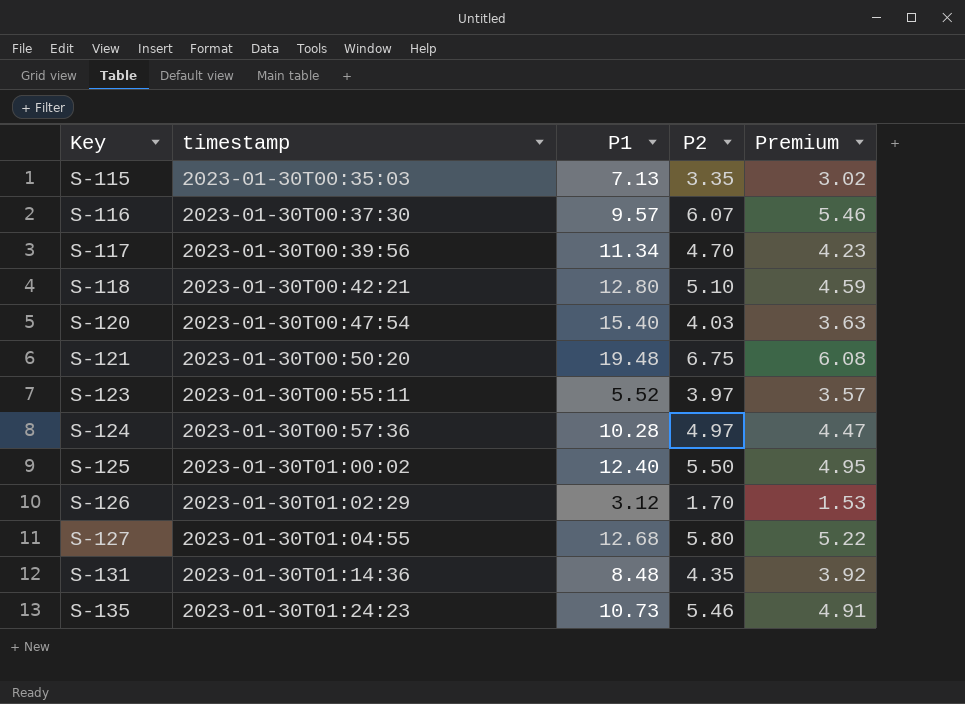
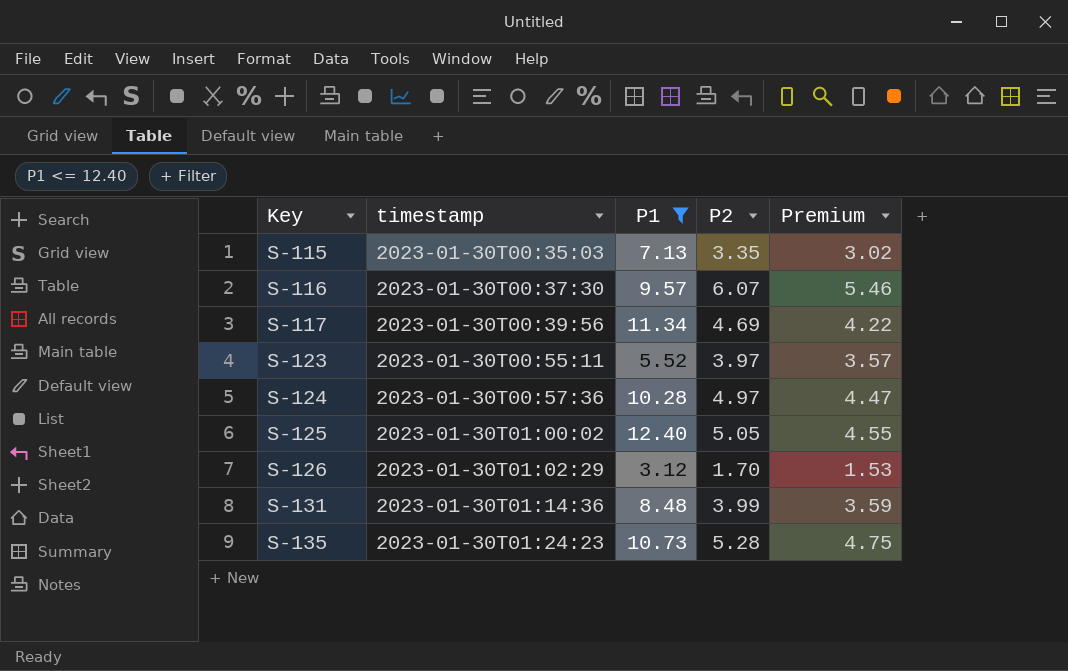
filter: none -> P1 <= 12.40
S-117 | P2: 4.70 -> 4.69
S-117 | Premium: 4.23 -> 4.22
S-125 | P2: 5.50 -> 5.05
S-125 | Premium: 4.95 -> 4.55
S-131 | P2: 4.35 -> 3.99
S-131 | Premium: 3.92 -> 3.59
S-135 | P2: 5.46 -> 5.28
S-135 | Premium: 4.91 -> 4.75

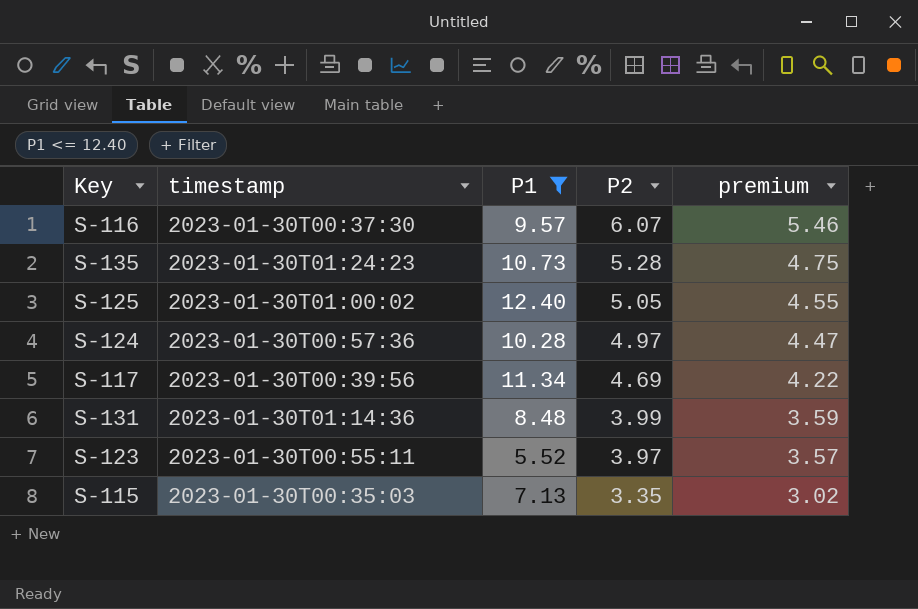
row order: Key ascending -> P2 descending
column name: Premium -> premium
row S-126: 2023-01-30T01:02:29 | 3.12 | 1.70 | 1.53 -> none

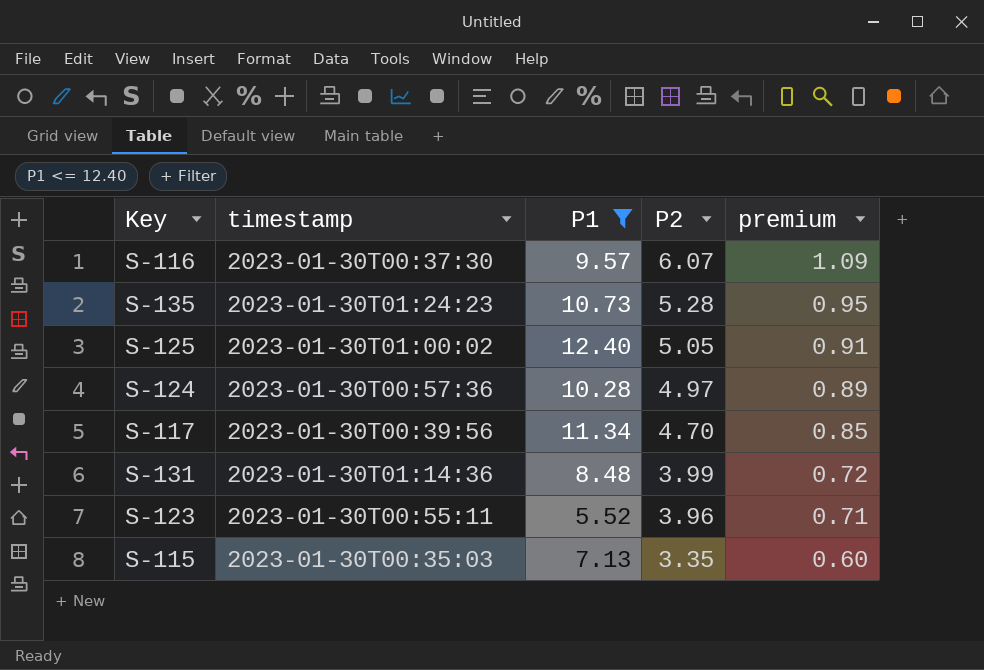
column premium | formula: [P2] * 0.9 -> [P2] * 0.18
S-117 | P2: 4.69 -> 4.70
S-123 | P2: 3.97 -> 3.96

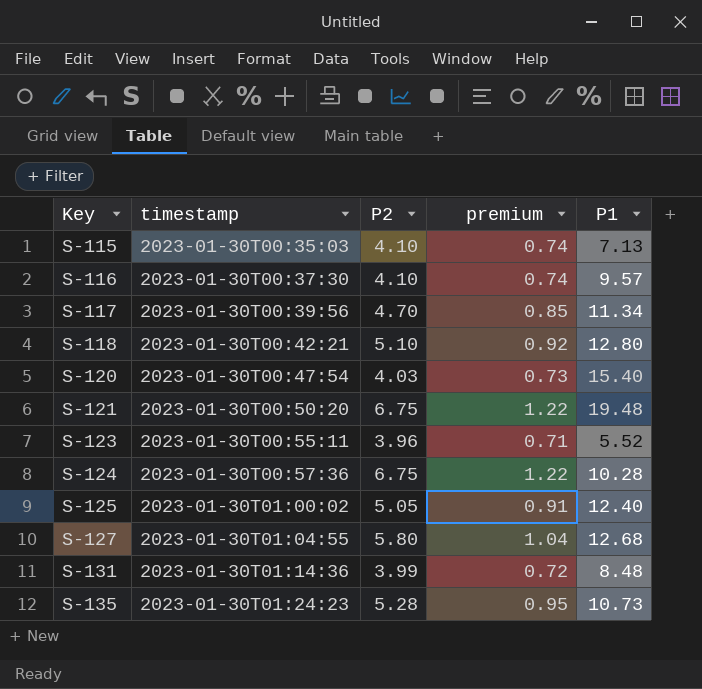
filter: P1 <= 12.40 -> none
row order: P2 descending -> Key ascending
column P1 | position: 3 -> 5
S-115 | P2: 3.35 -> 4.10
S-115 | premium: 0.60 -> 0.74
S-116 | P2: 6.07 -> 4.10
S-116 | premium: 1.09 -> 0.74
S-124 | P2: 4.97 -> 6.75
S-124 | premium: 0.89 -> 1.22

